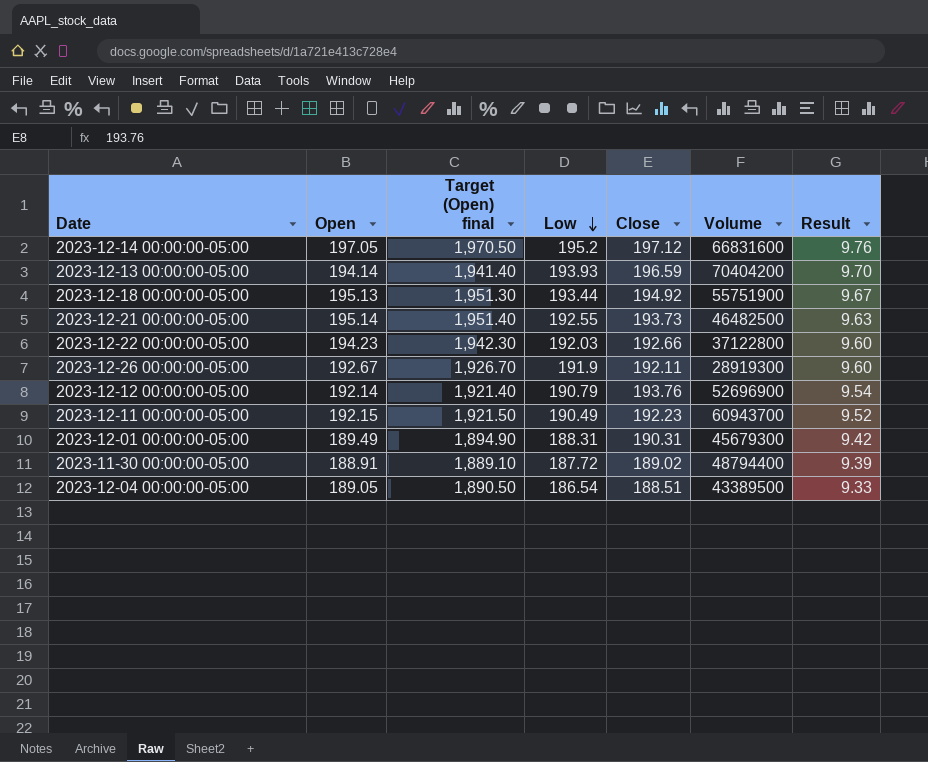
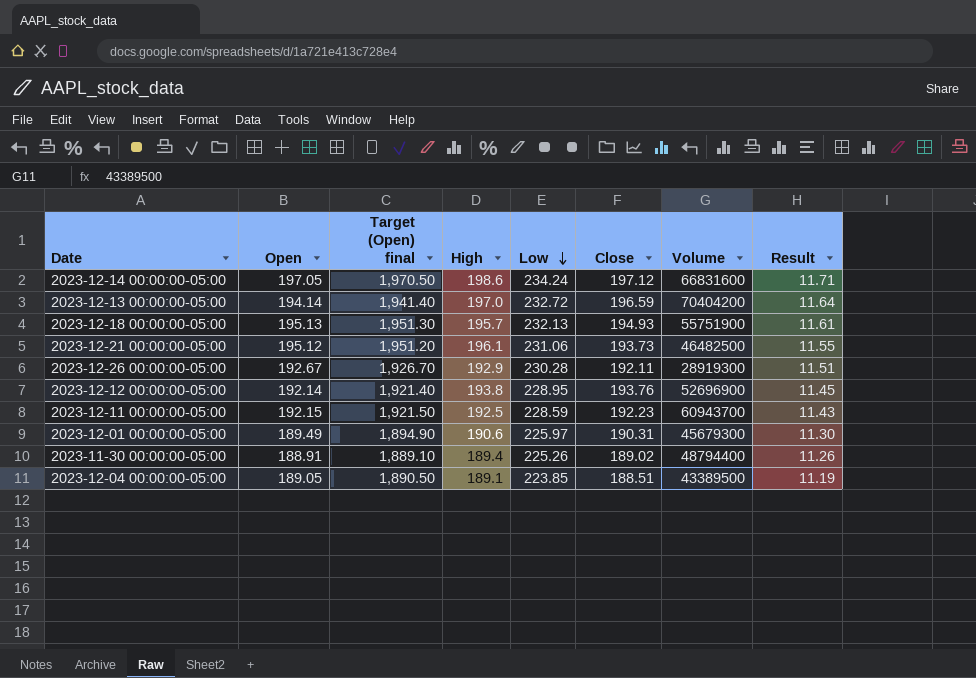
column High | position: none -> 4
row 2023-12-22 00:00:00-05:00: 194.23 | 1,942.30 | 192.03 | 192.66 | 37122800 | 9.60 -> none
2023-12-14 00:00:00-05:00 | Low: 195.2 -> 234.24
2023-12-14 00:00:00-05:00 | Result: 9.76 -> 11.71
2023-12-13 00:00:00-05:00 | Low: 193.93 -> 232.72
2023-12-13 00:00:00-05:00 | Result: 9.70 -> 11.64
2023-12-18 00:00:00-05:00 | Low: 193.44 -> 232.13
2023-12-18 00:00:00-05:00 | Close: 194.92 -> 194.93
2023-12-18 00:00:00-05:00 | Result: 9.67 -> 11.61
2023-12-21 00:00:00-05:00 | Open: 195.14 -> 195.12
2023-12-21 00:00:00-05:00 | Target (Open) final: 1,951.40 -> 1,951.20
2023-12-21 00:00:00-05:00 | Low: 192.55 -> 231.06
2023-12-21 00:00:00-05:00 | Result: 9.63 -> 11.55
2023-12-26 00:00:00-05:00 | Low: 191.9 -> 230.28
2023-12-26 00:00:00-05:00 | Result: 9.60 -> 11.51
2023-12-12 00:00:00-05:00 | Low: 190.79 -> 228.95
2023-12-12 00:00:00-05:00 | Result: 9.54 -> 11.45
2023-12-11 00:00:00-05:00 | Low: 190.49 -> 228.59
2023-12-11 00:00:00-05:00 | Result: 9.52 -> 11.43
2023-12-01 00:00:00-05:00 | Low: 188.31 -> 225.97
2023-12-01 00:00:00-05:00 | Result: 9.42 -> 11.30
2023-11-30 00:00:00-05:00 | Low: 187.72 -> 225.26
2023-11-30 00:00:00-05:00 | Result: 9.39 -> 11.26
2023-12-04 00:00:00-05:00 | Low: 186.54 -> 223.85
2023-12-04 00:00:00-05:00 | Result: 9.33 -> 11.19

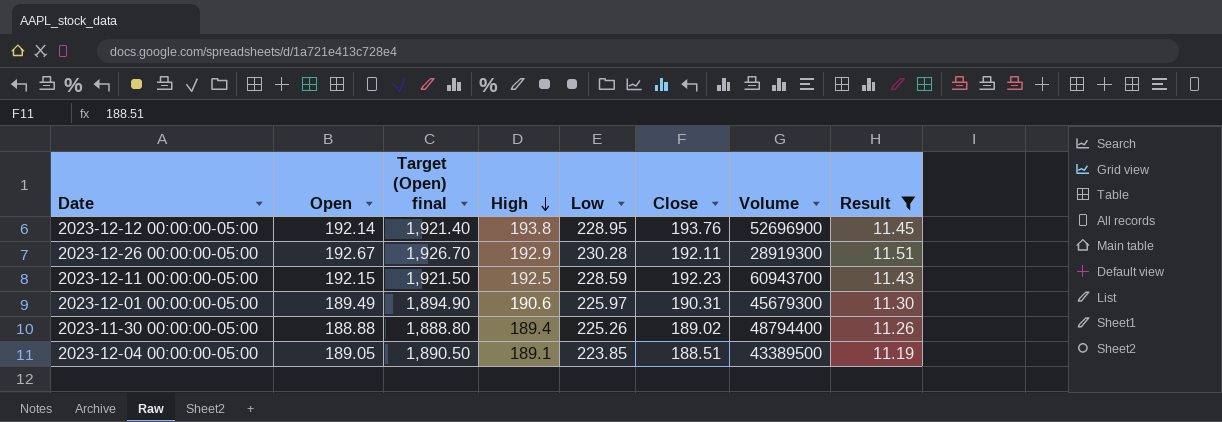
filter: none -> Result <= 11.51
row order: Low descending -> High descending
2023-11-30 00:00:00-05:00 | Open: 188.91 -> 188.88
2023-11-30 00:00:00-05:00 | Target (Open) final: 1,889.10 -> 1,888.80

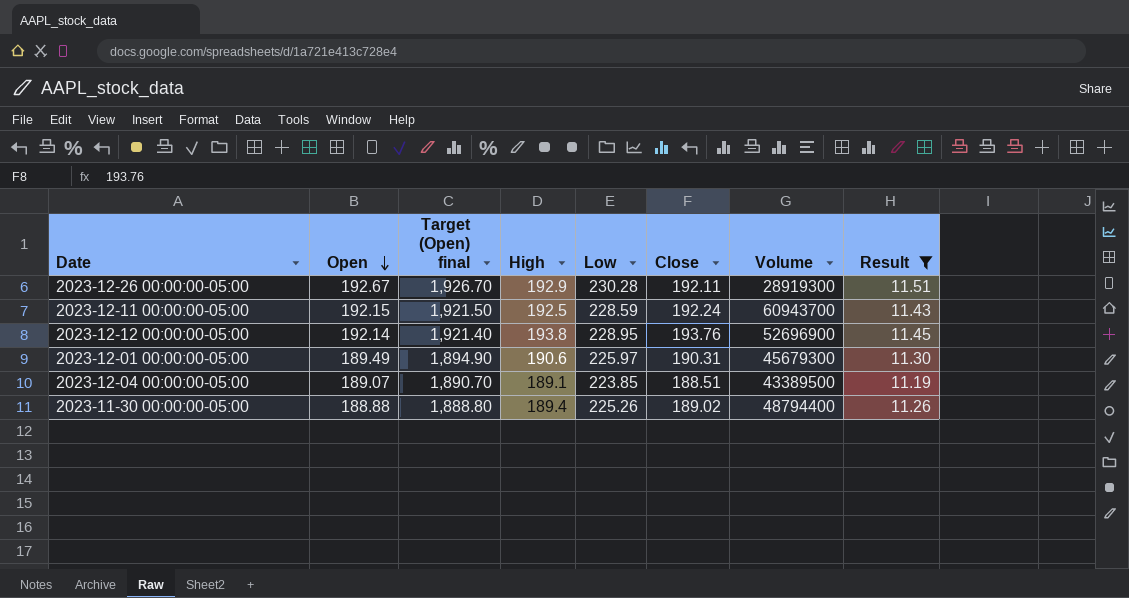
row order: High descending -> Open descending
2023-12-11 00:00:00-05:00 | Close: 192.23 -> 192.24
2023-12-04 00:00:00-05:00 | Open: 189.05 -> 189.07
2023-12-04 00:00:00-05:00 | Target (Open) final: 1,890.50 -> 1,890.70

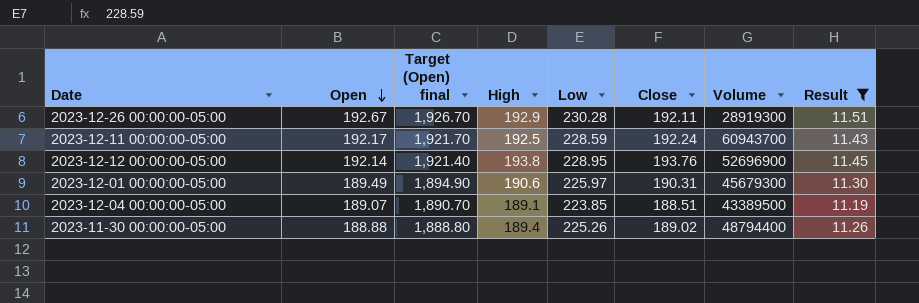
2023-12-11 00:00:00-05:00 | Open: 192.15 -> 192.17
2023-12-11 00:00:00-05:00 | Target (Open) final: 1,921.50 -> 1,921.70

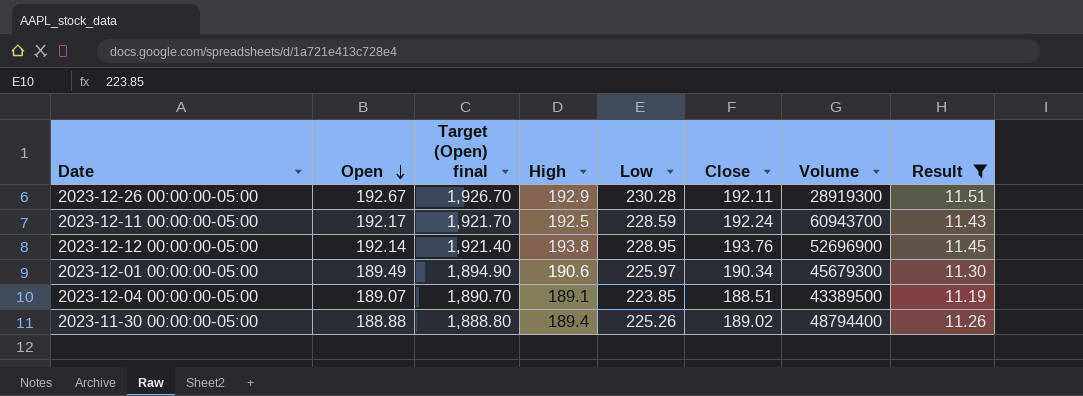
2023-12-01 00:00:00-05:00 | Close: 190.31 -> 190.34

